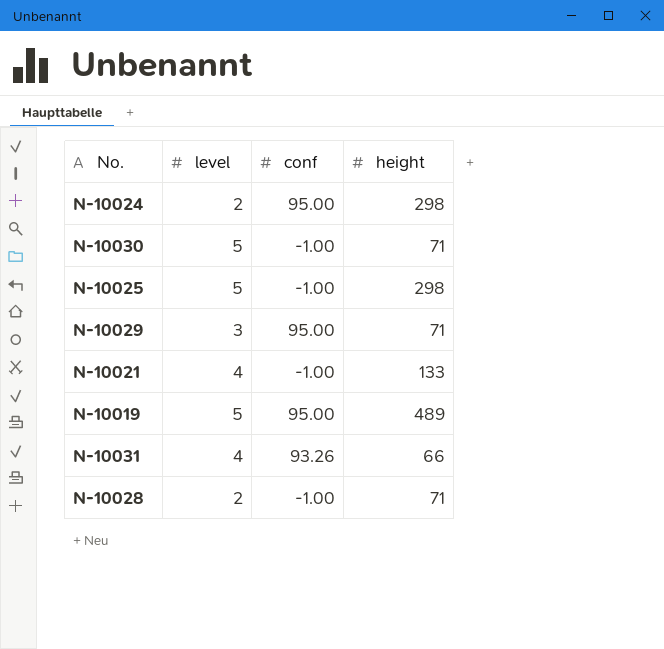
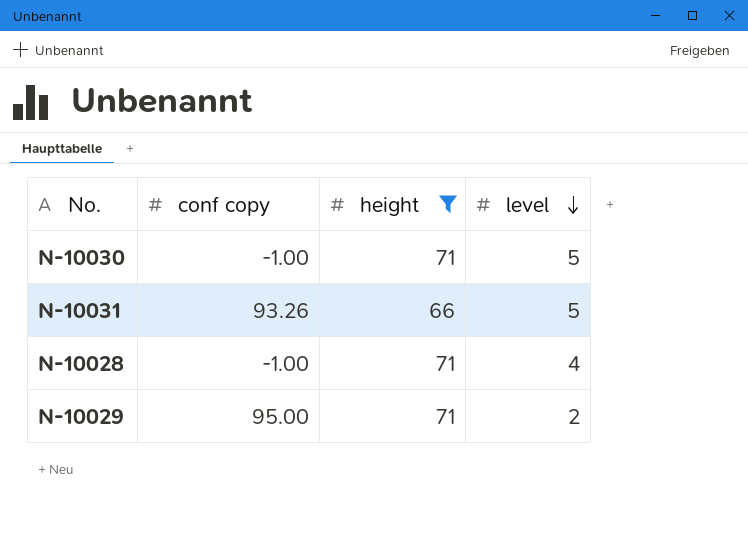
filter: none -> height <= 71
row order: none -> level descending
column name: conf -> conf copy
column level | position: 2 -> 4
N-10031 | level: 4 -> 5
N-10028 | level: 2 -> 4
N-10029 | level: 3 -> 2

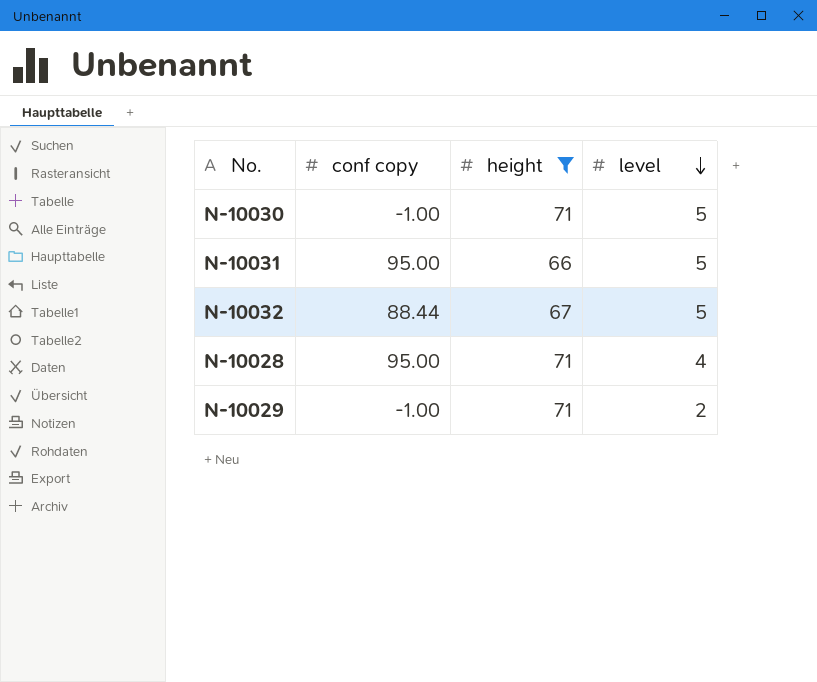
N-10031 | conf copy: 93.26 -> 95.00
row N-10032: none -> 88.44 | 67 | 5
N-10028 | conf copy: -1.00 -> 95.00
N-10029 | conf copy: 95.00 -> -1.00

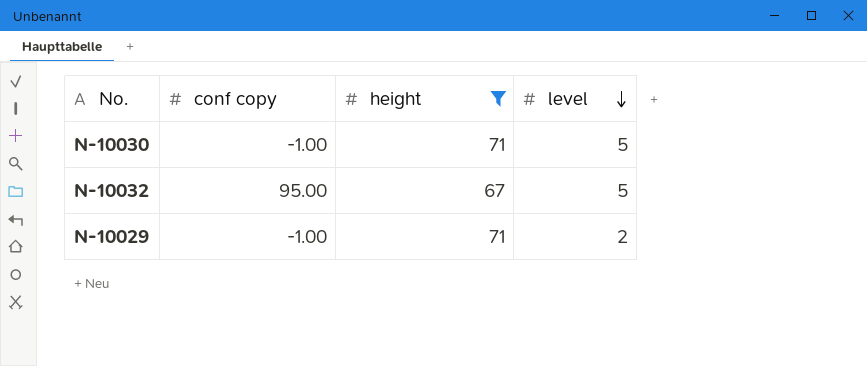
row N-10031: 95.00 | 66 | 5 -> none
row N-10028: 95.00 | 71 | 4 -> none
N-10032 | conf copy: 88.44 -> 95.00

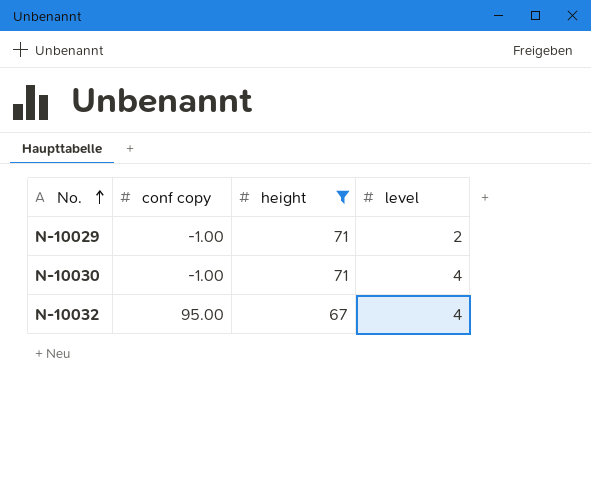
row order: level descending -> No. ascending
N-10030 | level: 5 -> 4
N-10032 | level: 5 -> 4

